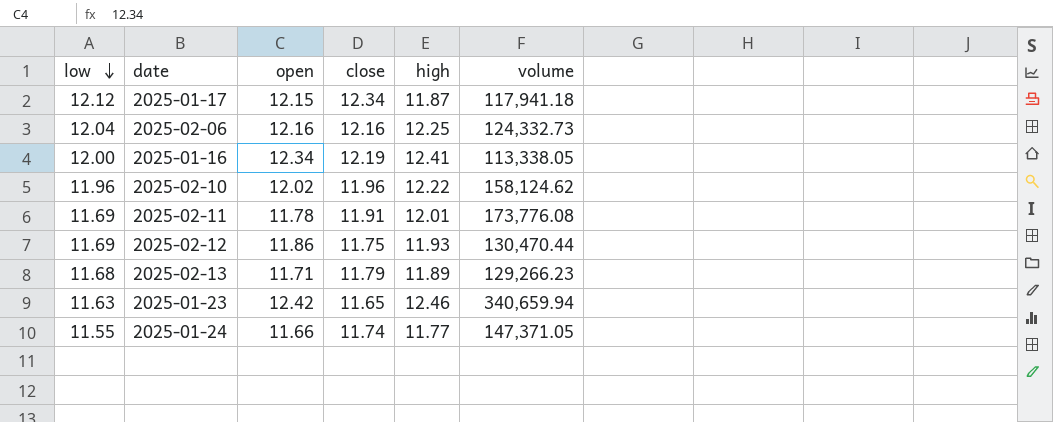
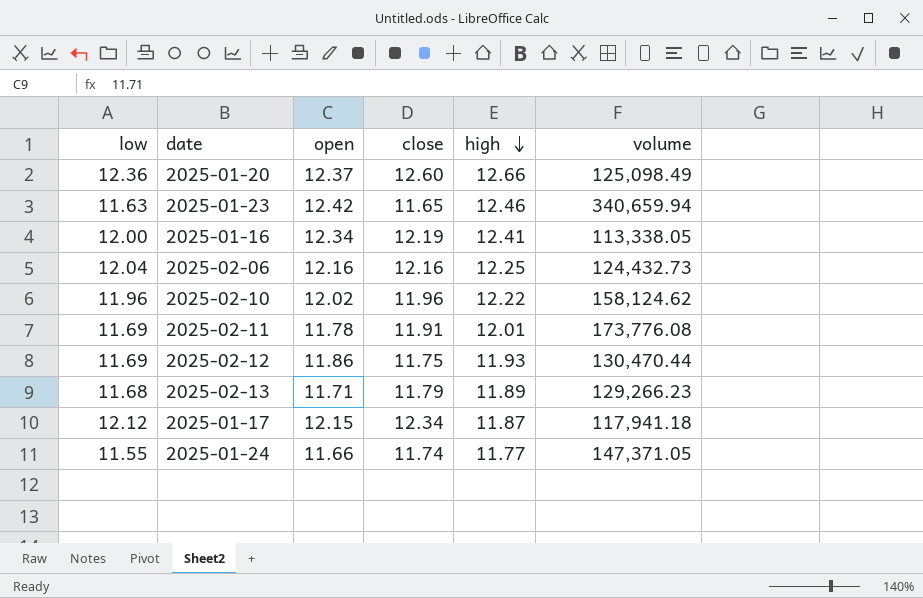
row order: low descending -> high descending
row 2025-01-20: none -> 12.36 | 12.37 | 12.60 | 12.66 | 125,098.49
2025-02-06 | volume: 124,332.73 -> 124,432.73

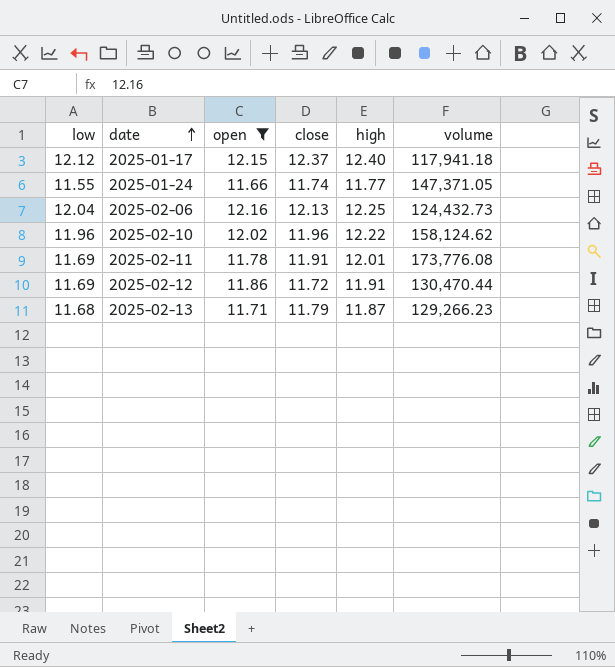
filter: none -> open <= 12.16
row order: high descending -> date ascending
2025-01-17 | close: 12.34 -> 12.37
2025-01-17 | high: 11.87 -> 12.40
2025-02-06 | close: 12.16 -> 12.13
2025-02-12 | close: 11.75 -> 11.72
2025-02-12 | high: 11.93 -> 11.91
2025-02-13 | high: 11.89 -> 11.87

